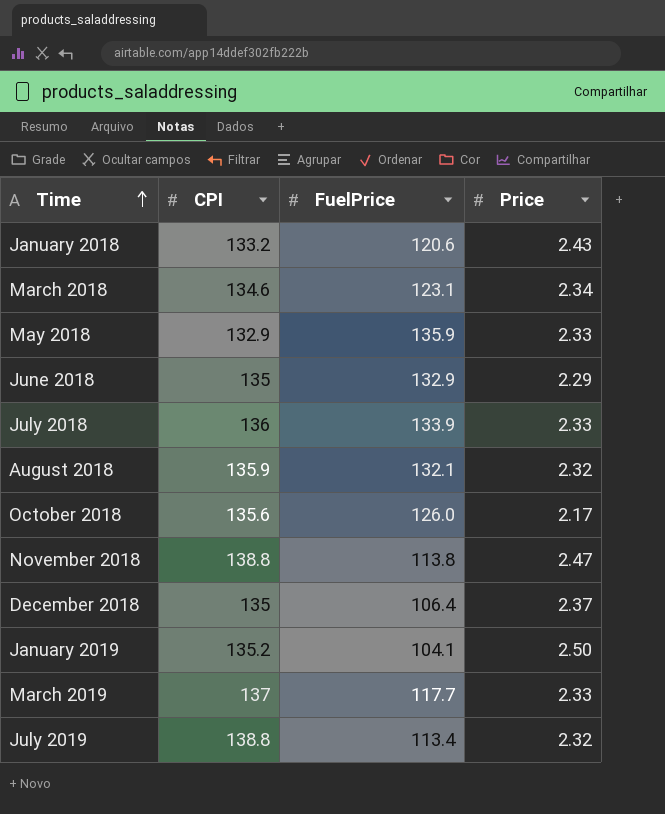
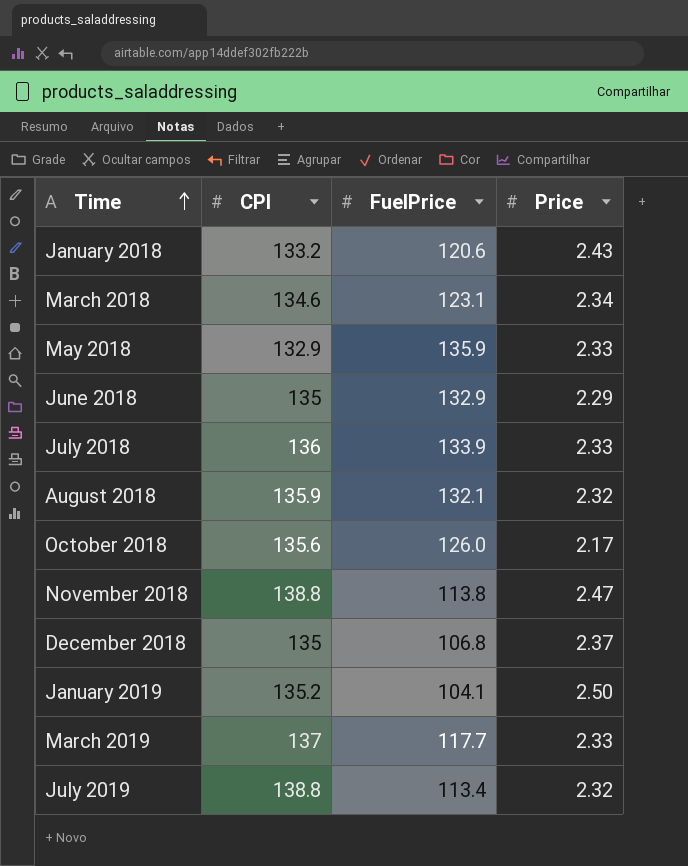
December 2018 | FuelPrice: 106.4 -> 106.8

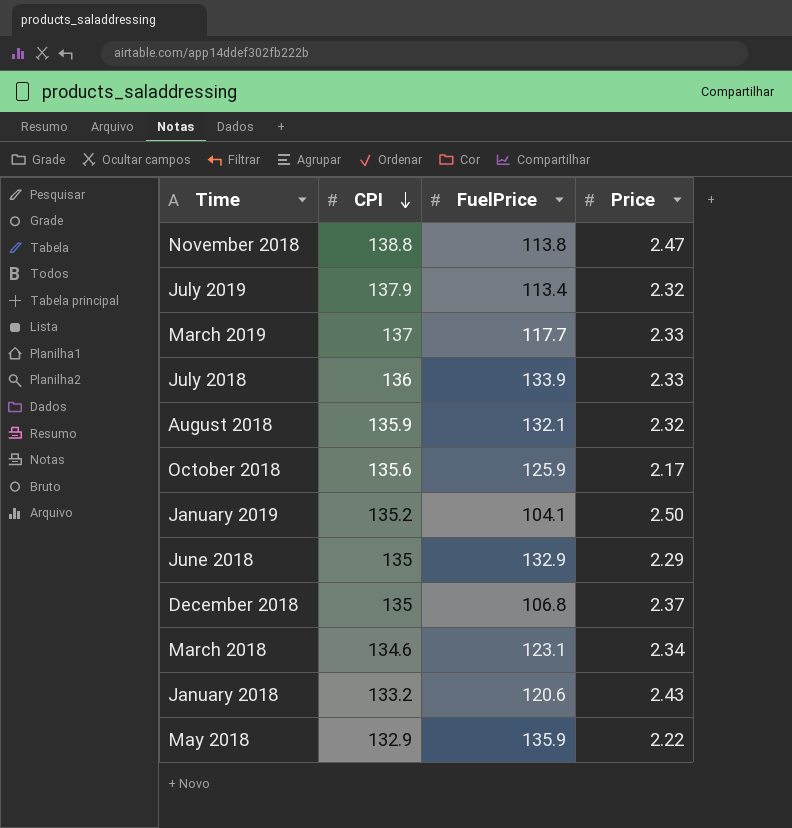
row order: Time ascending -> CPI descending
July 2019 | CPI: 138.8 -> 137.9
October 2018 | FuelPrice: 126.0 -> 125.9
May 2018 | Price: 2.33 -> 2.22

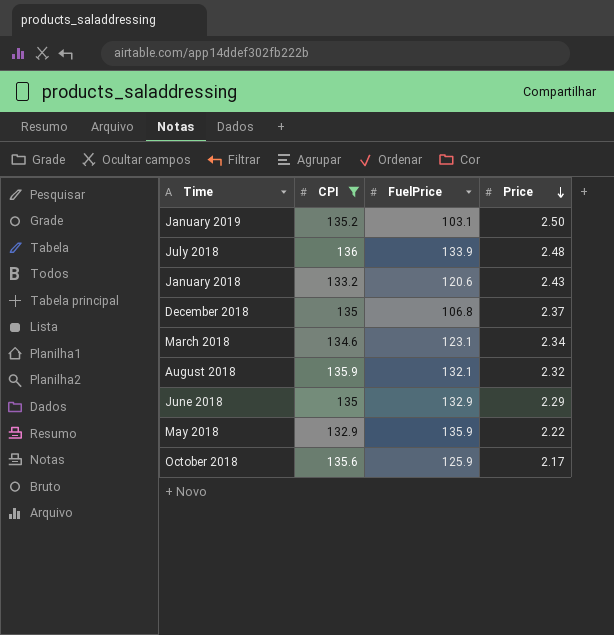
filter: none -> CPI <= 136
row order: CPI descending -> Price descending
January 2019 | FuelPrice: 104.1 -> 103.1
July 2018 | Price: 2.33 -> 2.48

